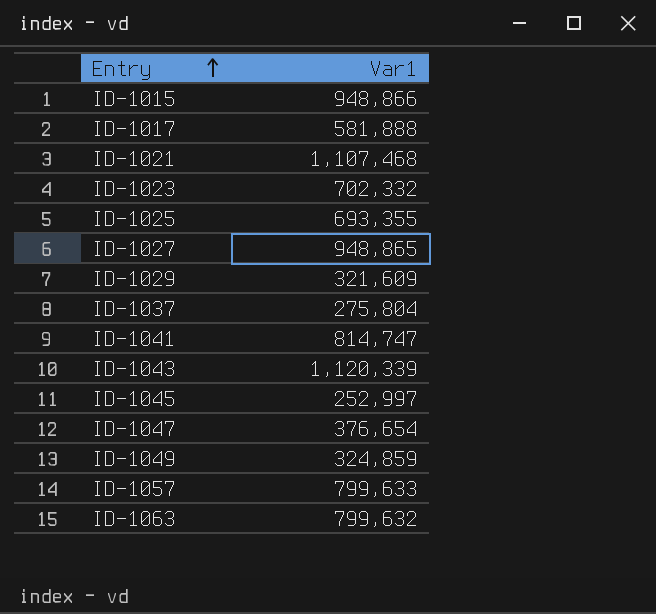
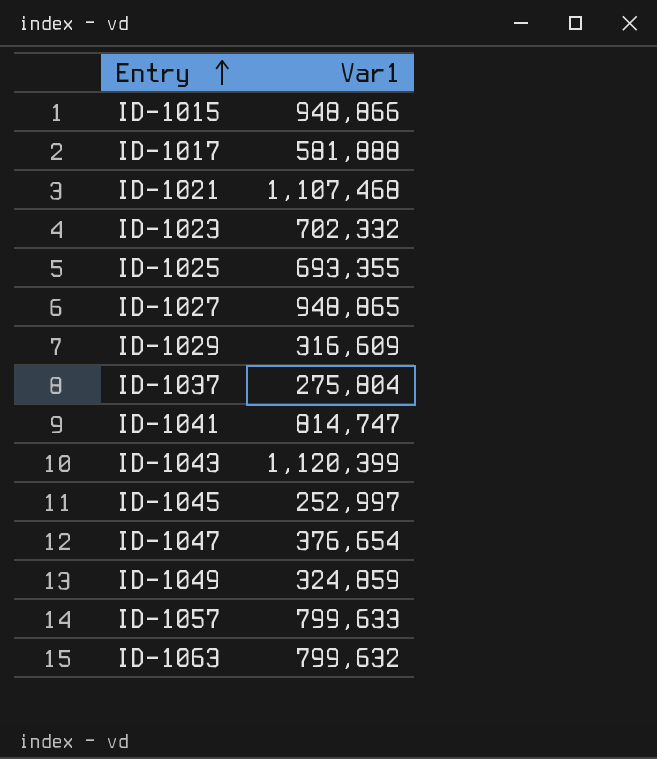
ID-1029 | Var1: 321,609 -> 316,609
ID-1043 | Var1: 1,120,339 -> 1,120,399

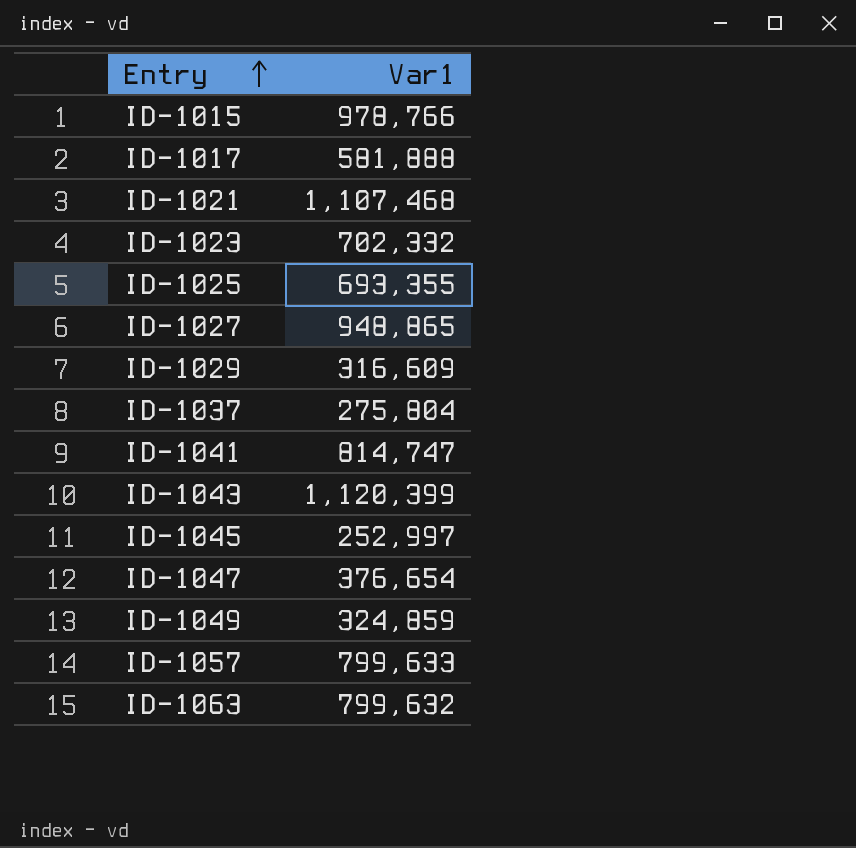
ID-1015 | Var1: 948,866 -> 978,766

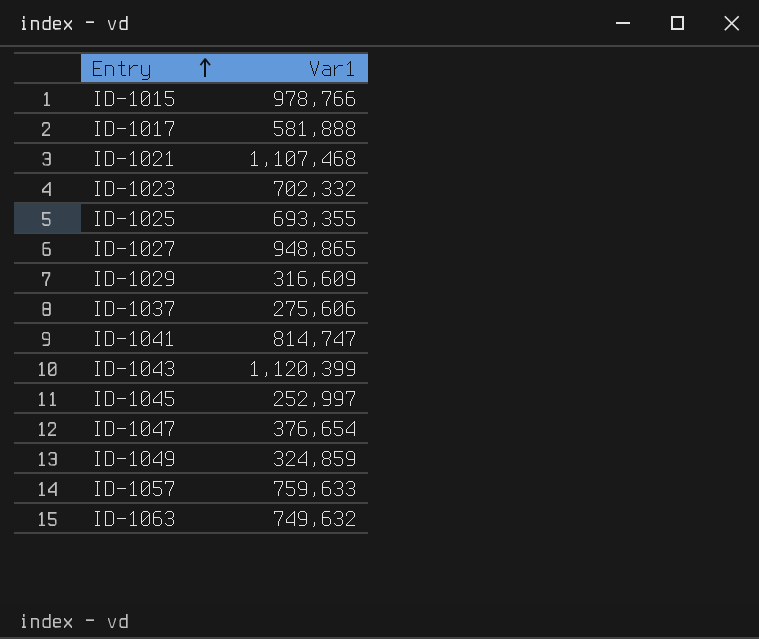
ID-1037 | Var1: 275,804 -> 275,606
ID-1057 | Var1: 799,633 -> 759,633
ID-1063 | Var1: 799,632 -> 749,632

